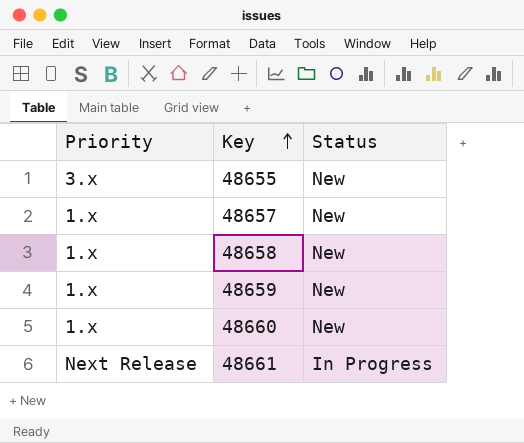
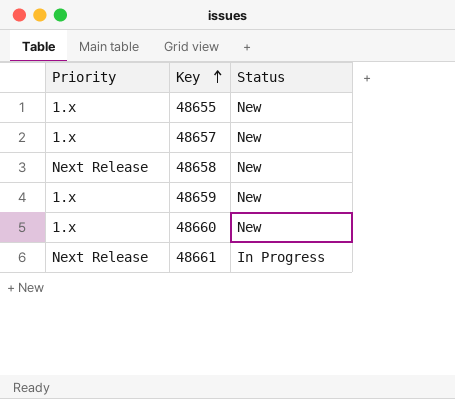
48655 | Priority: 3.x -> 1.x
48658 | Priority: 1.x -> Next Release

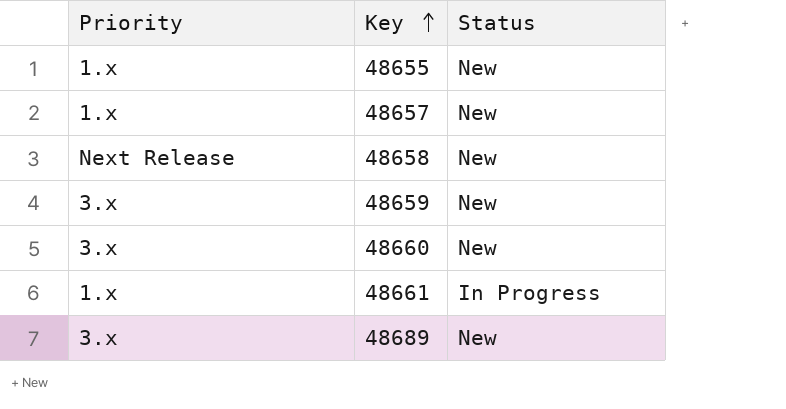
48659 | Priority: 1.x -> 3.x
48660 | Priority: 1.x -> 3.x
48661 | Priority: Next Release -> 1.x
row 48689: none -> 3.x | New

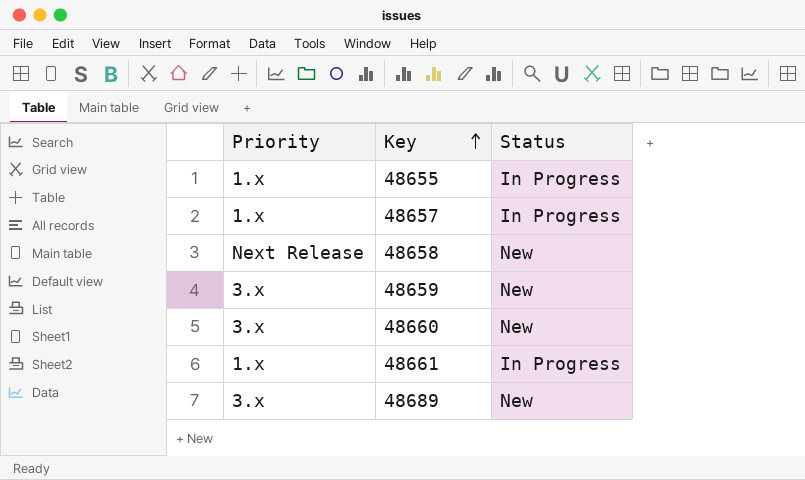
48655 | Status: New -> In Progress
48657 | Status: New -> In Progress

